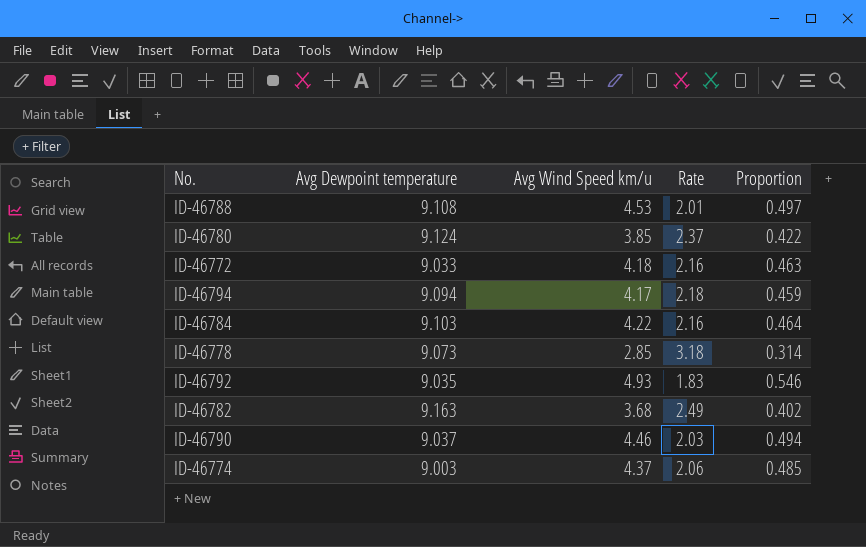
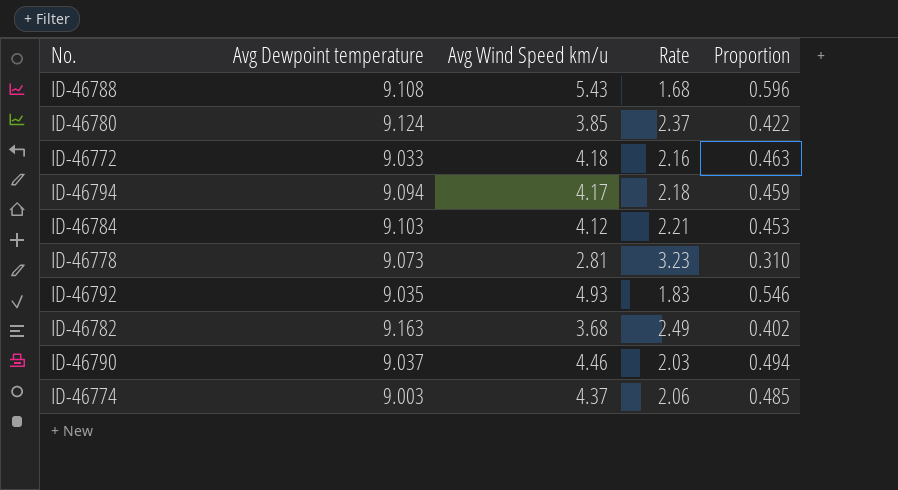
ID-46788 | Avg Wind Speed km/u: 4.53 -> 5.43
ID-46788 | Rate: 2.01 -> 1.68
ID-46788 | Proportion: 0.497 -> 0.596
ID-46784 | Avg Wind Speed km/u: 4.22 -> 4.12
ID-46784 | Rate: 2.16 -> 2.21
ID-46784 | Proportion: 0.464 -> 0.453
ID-46778 | Avg Wind Speed km/u: 2.85 -> 2.81
ID-46778 | Rate: 3.18 -> 3.23
ID-46778 | Proportion: 0.314 -> 0.310

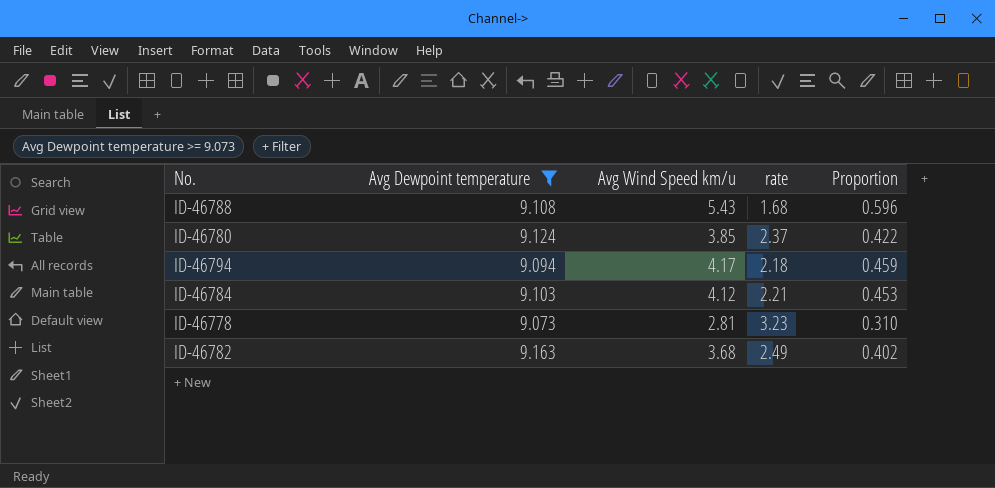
filter: none -> Avg Dewpoint temperature >= 9.073
column name: Rate -> rate

